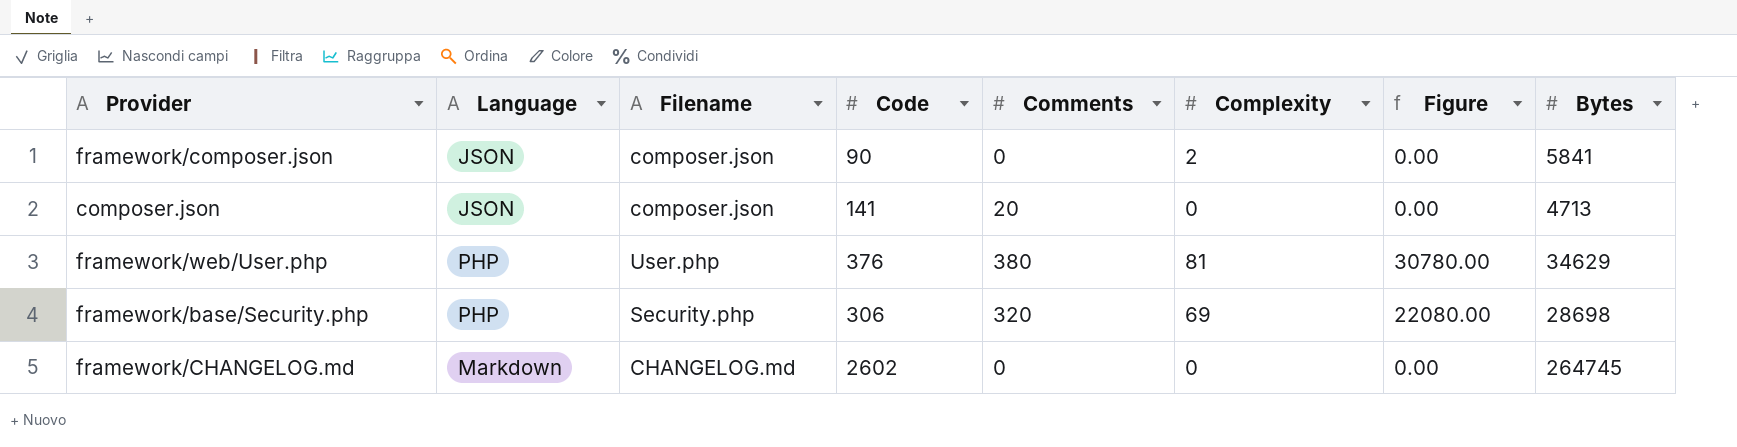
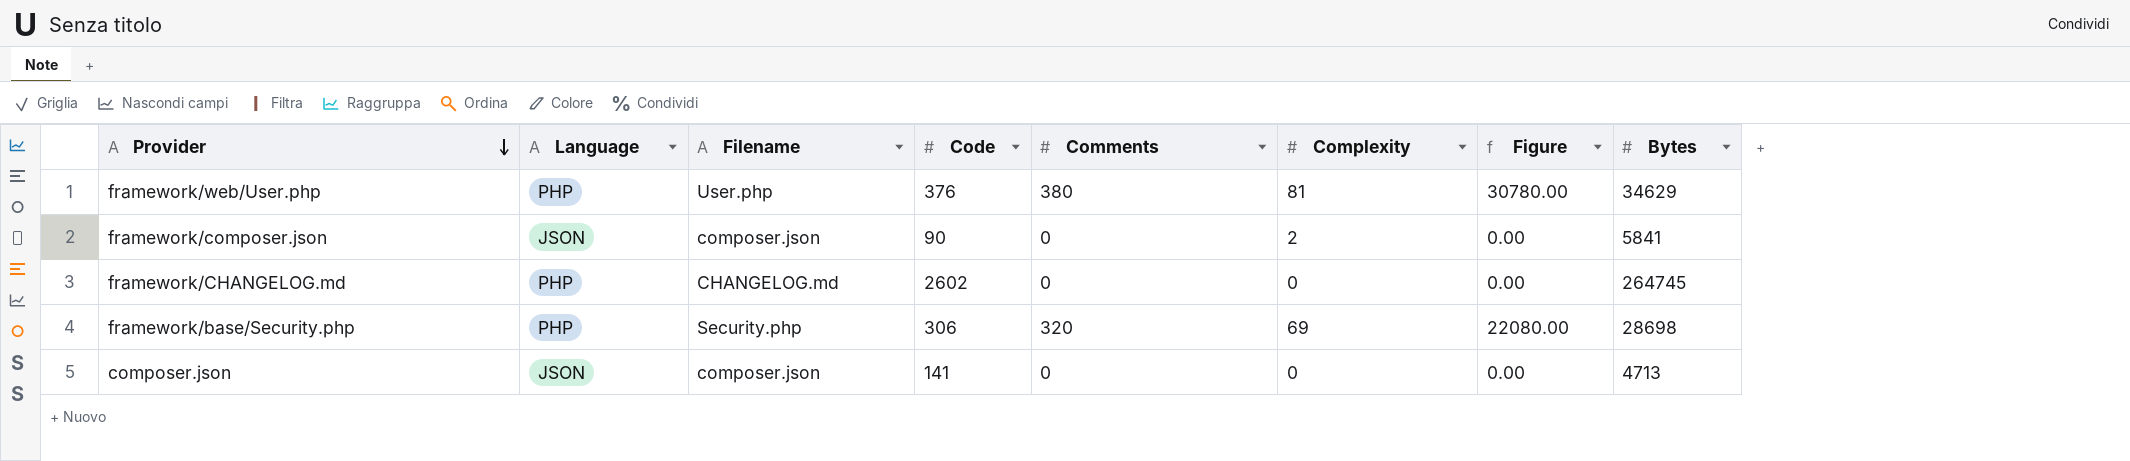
row order: none -> Provider descending
framework/CHANGELOG.md | Language: Markdown -> PHP
composer.json | Comments: 20 -> 0

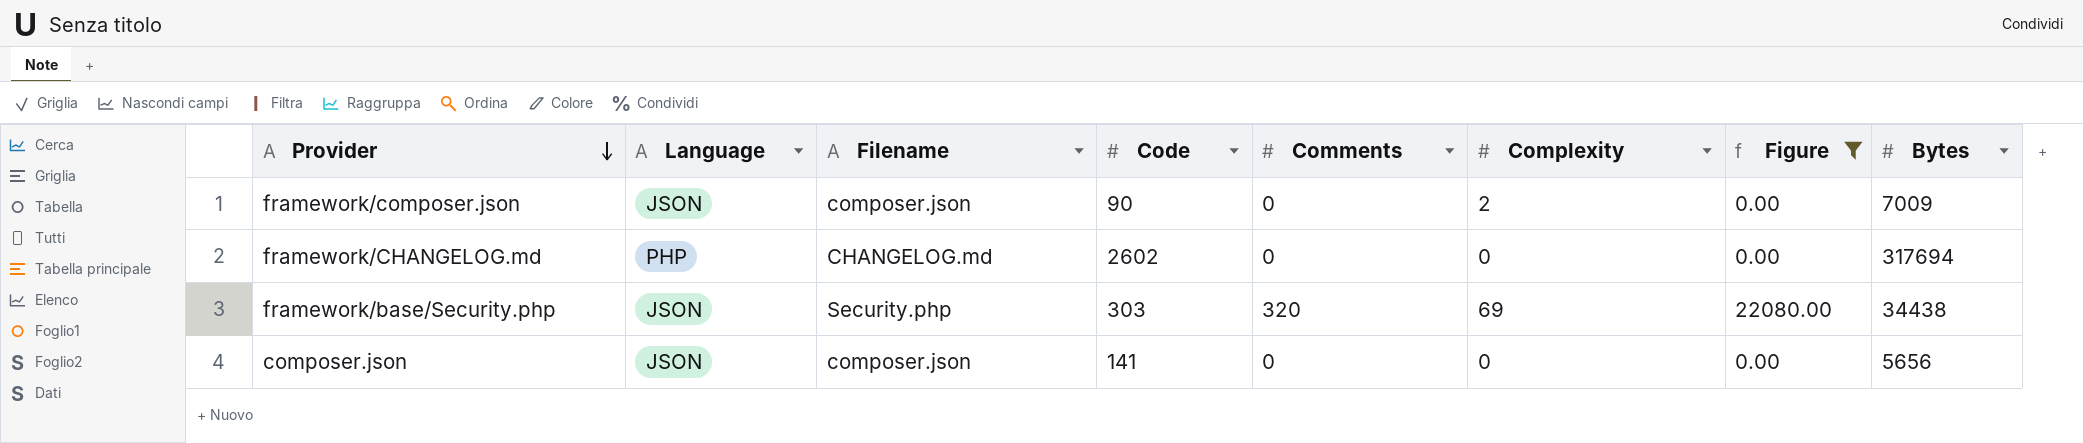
filter: none -> Figure != 30780.00
framework/composer.json | Bytes: 5841 -> 7009
framework/CHANGELOG.md | Bytes: 264745 -> 317694
framework/base/Security.php | Language: PHP -> JSON
framework/base/Security.php | Code: 306 -> 303
framework/base/Security.php | Bytes: 28698 -> 34438
composer.json | Bytes: 4713 -> 5656

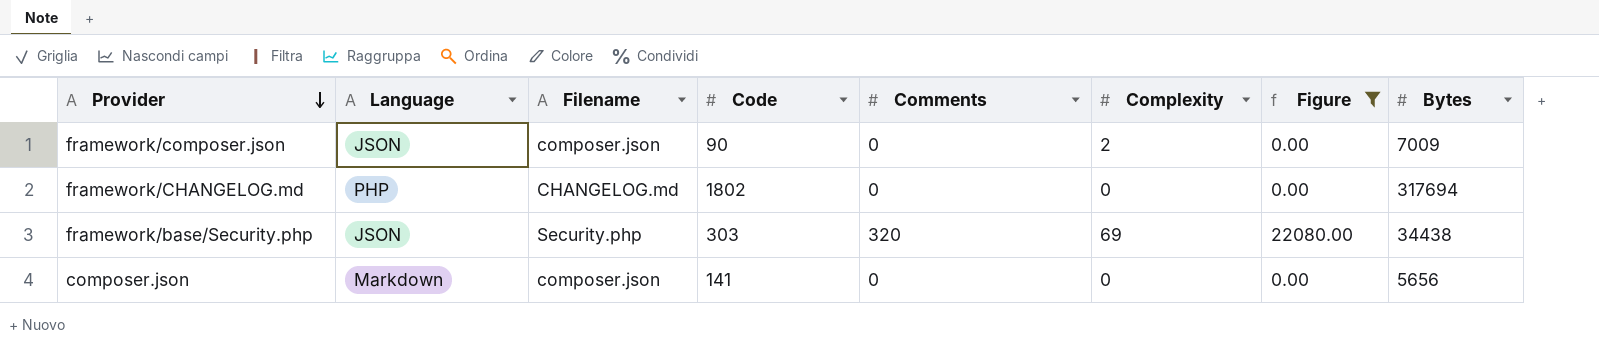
framework/CHANGELOG.md | Code: 2602 -> 1802
composer.json | Language: JSON -> Markdown

